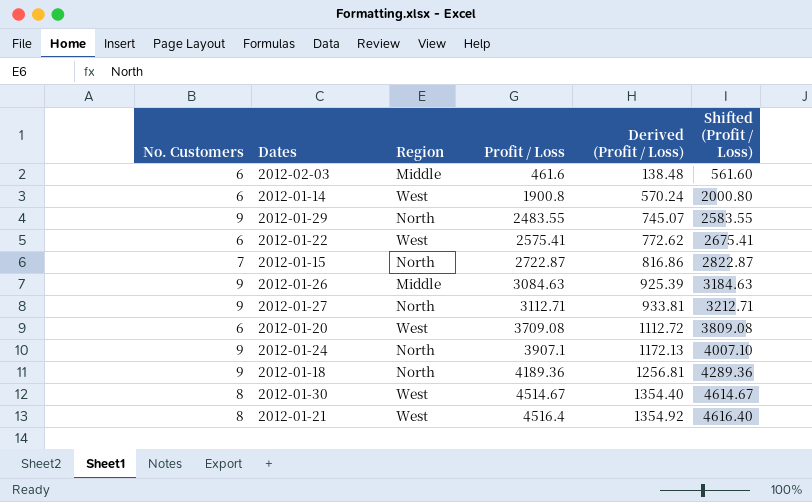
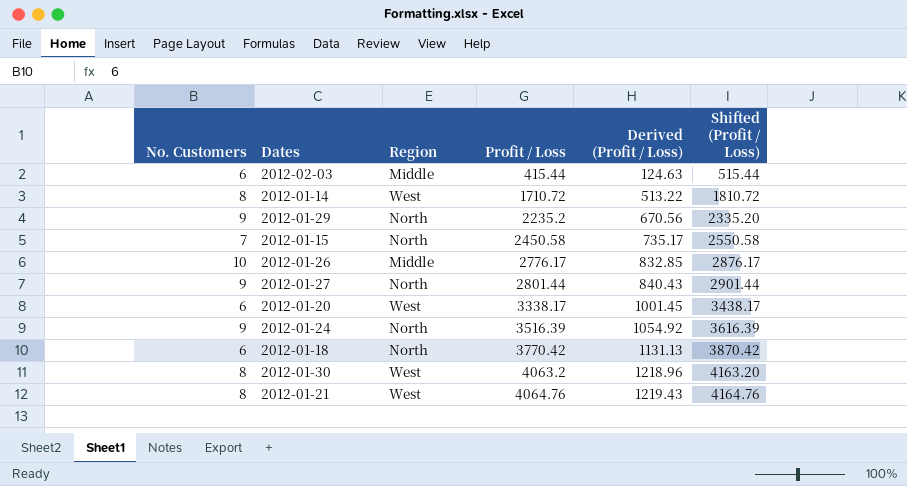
row 2012-01-22: 6 | West | 2575.41 | 772.62 | 2675.41 -> none
2012-02-03 | Profit / Loss: 461.6 -> 415.44
2012-02-03 | Derived (Profit / Loss): 138.48 -> 124.63
2012-02-03 | Shifted (Profit / Loss): 561.60 -> 515.44
2012-01-14 | No. Customers: 6 -> 8
2012-01-14 | Profit / Loss: 1900.8 -> 1710.72
2012-01-14 | Derived (Profit / Loss): 570.24 -> 513.22
2012-01-14 | Shifted (Profit / Loss): 2000.80 -> 1810.72
2012-01-29 | Profit / Loss: 2483.55 -> 2235.2
2012-01-29 | Derived (Profit / Loss): 745.07 -> 670.56
2012-01-29 | Shifted (Profit / Loss): 2583.55 -> 2335.20
2012-01-15 | Profit / Loss: 2722.87 -> 2450.58
2012-01-15 | Derived (Profit / Loss): 816.86 -> 735.17
2012-01-15 | Shifted (Profit / Loss): 2822.87 -> 2550.58
2012-01-26 | No. Customers: 9 -> 10
2012-01-26 | Profit / Loss: 3084.63 -> 2776.17
2012-01-26 | Derived (Profit / Loss): 925.39 -> 832.85
2012-01-26 | Shifted (Profit / Loss): 3184.63 -> 2876.17
2012-01-27 | Profit / Loss: 3112.71 -> 2801.44
2012-01-27 | Derived (Profit / Loss): 933.81 -> 840.43
2012-01-27 | Shifted (Profit / Loss): 3212.71 -> 2901.44
2012-01-20 | Profit / Loss: 3709.08 -> 3338.17
2012-01-20 | Derived (Profit / Loss): 1112.72 -> 1001.45
2012-01-20 | Shifted (Profit / Loss): 3809.08 -> 3438.17
2012-01-24 | Profit / Loss: 3907.1 -> 3516.39
2012-01-24 | Derived (Profit / Loss): 1172.13 -> 1054.92
2012-01-24 | Shifted (Profit / Loss): 4007.10 -> 3616.39
2012-01-18 | No. Customers: 9 -> 6
2012-01-18 | Profit / Loss: 4189.36 -> 3770.42
2012-01-18 | Derived (Profit / Loss): 1256.81 -> 1131.13
2012-01-18 | Shifted (Profit / Loss): 4289.36 -> 3870.42
2012-01-30 | Profit / Loss: 4514.67 -> 4063.2
2012-01-30 | Derived (Profit / Loss): 1354.40 -> 1218.96
2012-01-30 | Shifted (Profit / Loss): 4614.67 -> 4163.20
2012-01-21 | Profit / Loss: 4516.4 -> 4064.76
2012-01-21 | Derived (Profit / Loss): 1354.92 -> 1219.43
2012-01-21 | Shifted (Profit / Loss): 4616.40 -> 4164.76

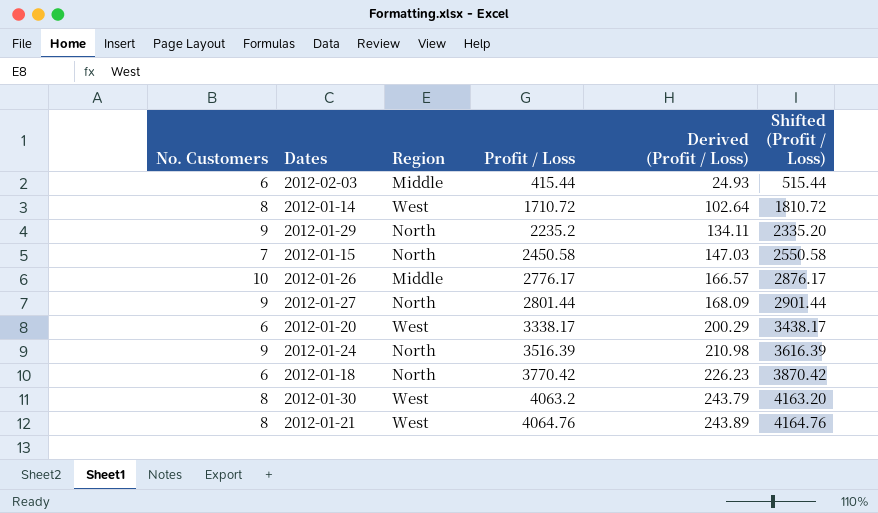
column Derived (Profit / Loss) | formula: [Profit / Loss] * 0.3 -> [Profit / Loss] * 0.06

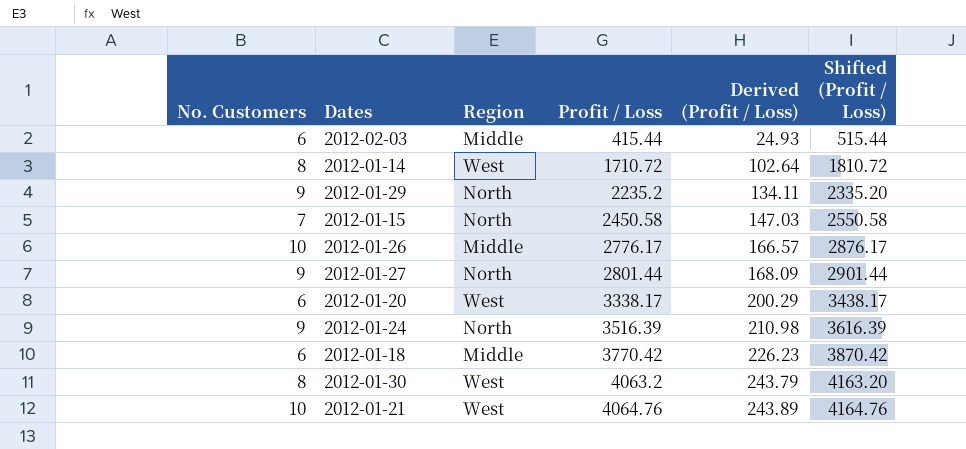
2012-01-18 | Region: North -> Middle
2012-01-21 | No. Customers: 8 -> 10

